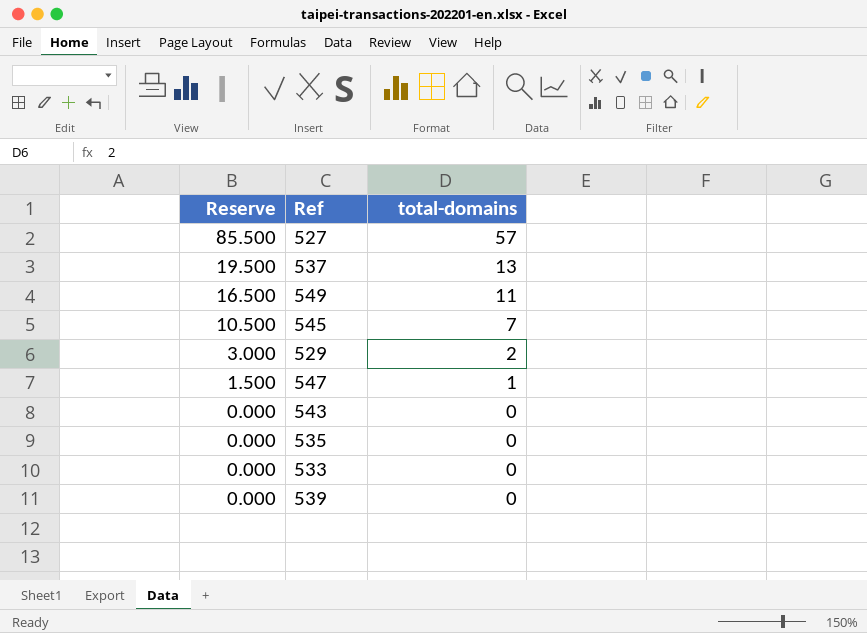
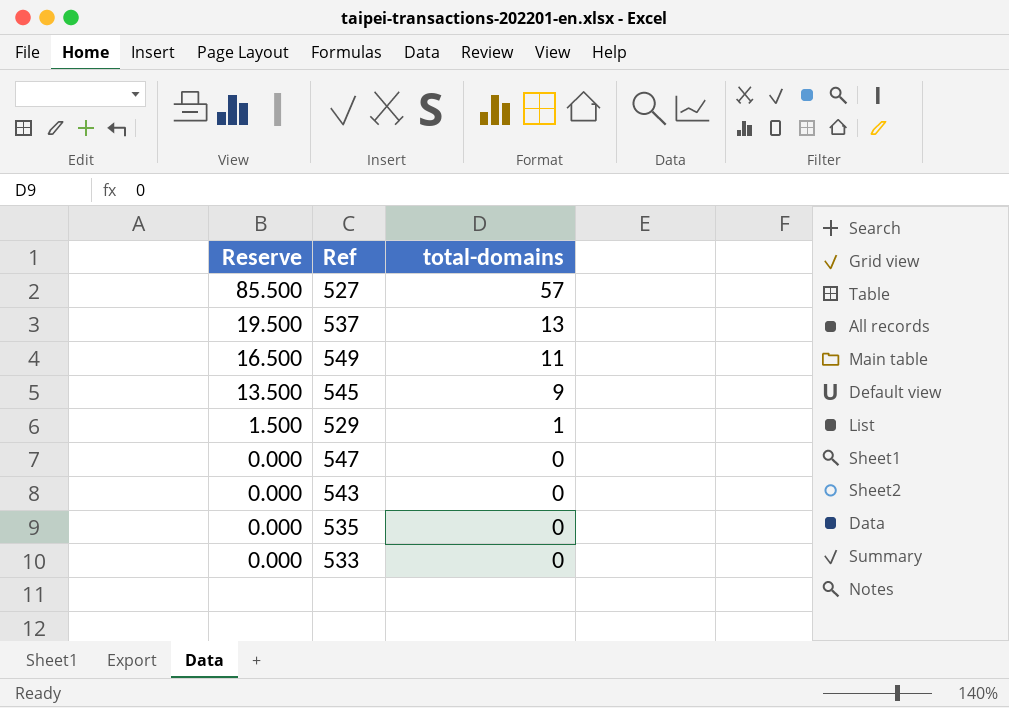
row 539: 0.000 | 0 -> none
545 | Reserve: 10.500 -> 13.500
545 | total-domains: 7 -> 9
529 | Reserve: 3.000 -> 1.500
529 | total-domains: 2 -> 1
547 | Reserve: 1.500 -> 0.000
547 | total-domains: 1 -> 0

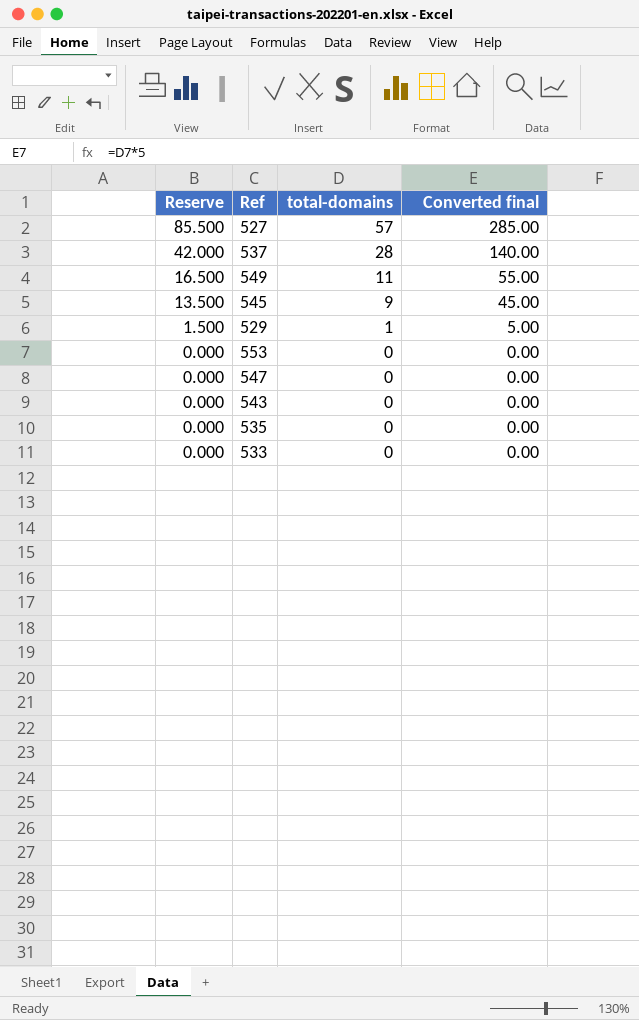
column Converted final | formula: none -> [total-domains] * 5
537 | Reserve: 19.500 -> 42.000
537 | total-domains: 13 -> 28
row 553: none -> 0.000 | 0 | 0.00

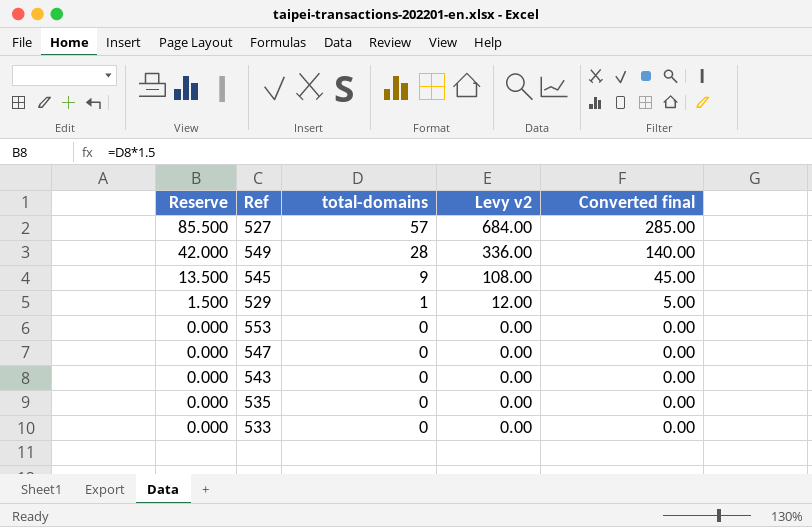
column Levy v2 | formula: none -> [total-domains] * 12
row 537: 42.000 | 28 | 140.00 -> none
549 | Reserve: 16.500 -> 42.000
549 | total-domains: 11 -> 28
549 | Converted final: 55.00 -> 140.00

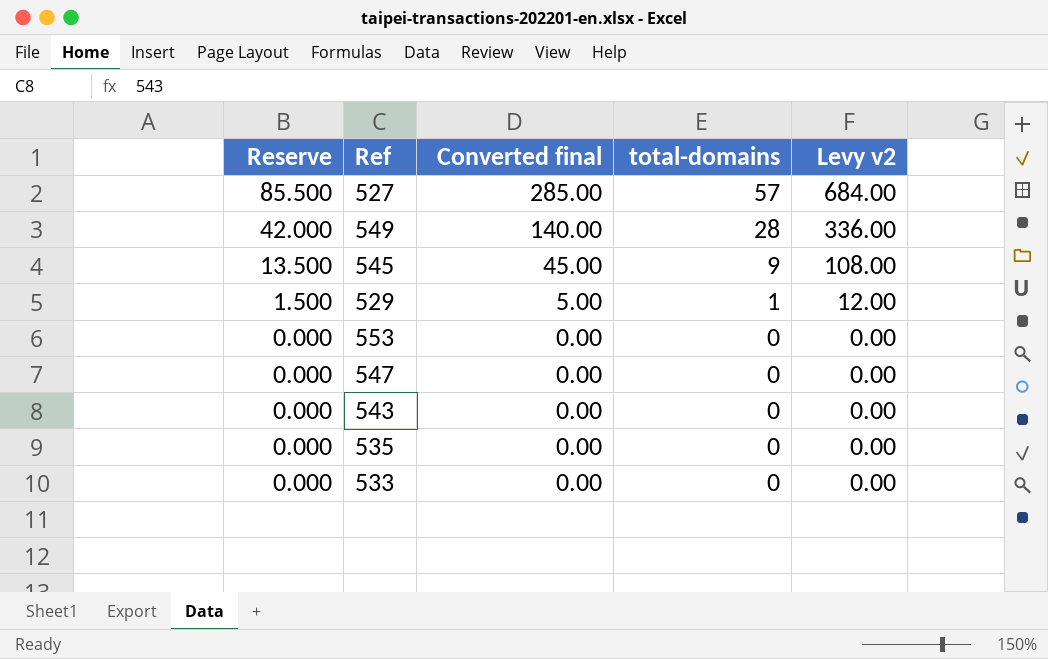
column Converted final | position: 5 -> 3

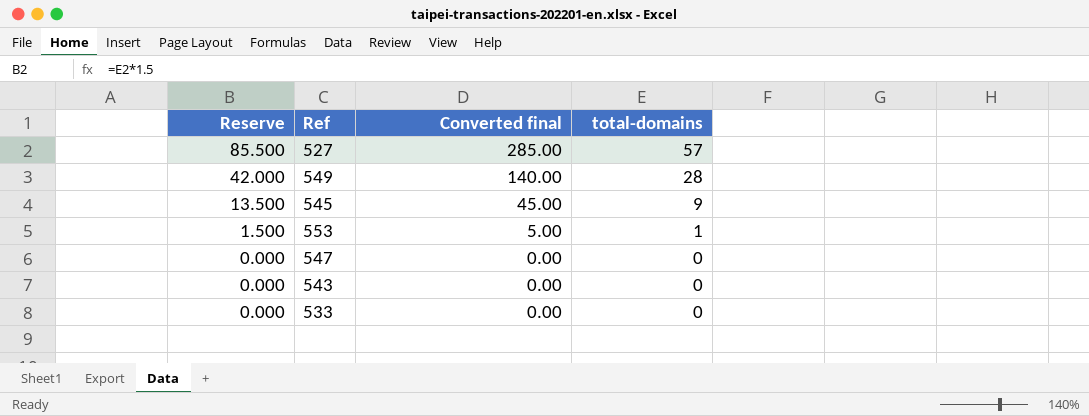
column Levy v2 | formula: [total-domains] * 12 -> none
row 529: 1.500 | 5.00 | 1 | 12.00 -> none
row 535: 0.000 | 0.00 | 0 | 0.00 -> none
553 | Reserve: 0.000 -> 1.500
553 | Converted final: 0.00 -> 5.00
553 | total-domains: 0 -> 1

